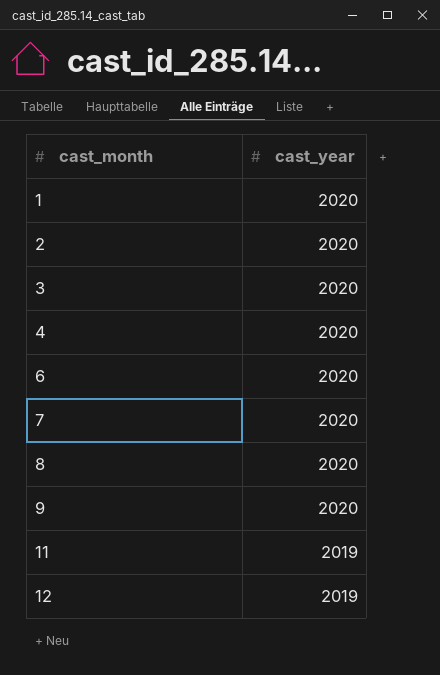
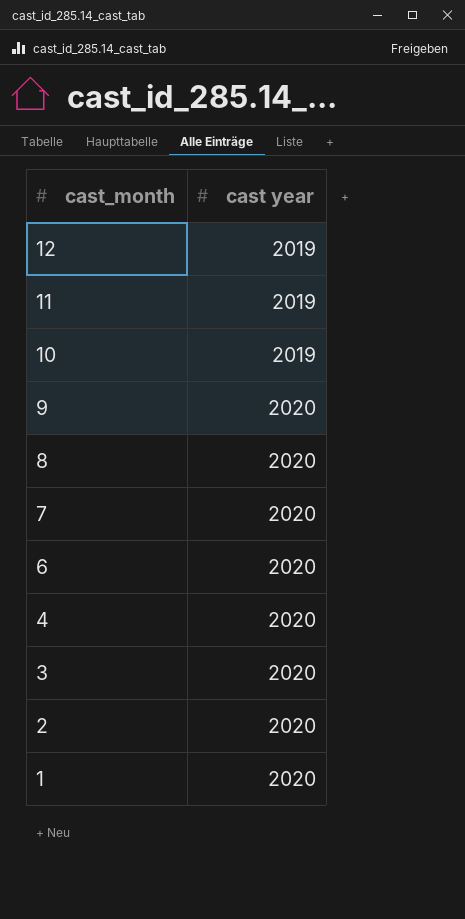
row order: cast_month ascending -> cast_month descending
column name: cast_year -> cast year
row 10: none -> 2019

